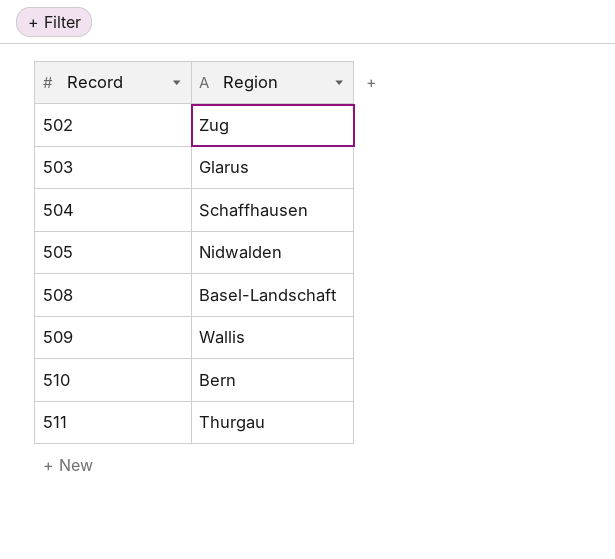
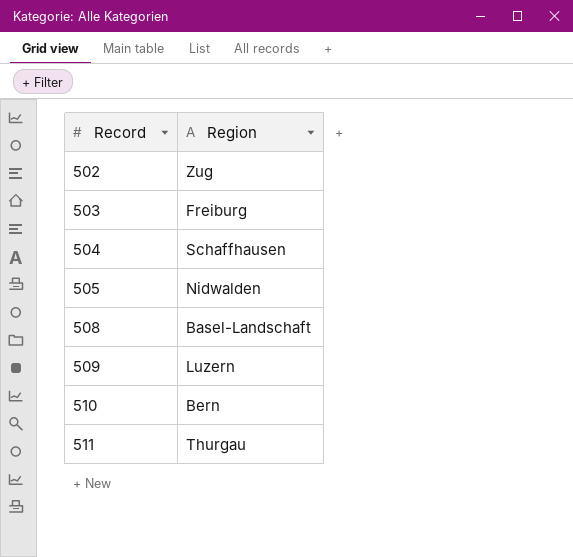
503 | Region: Glarus -> Freiburg
509 | Region: Wallis -> Luzern

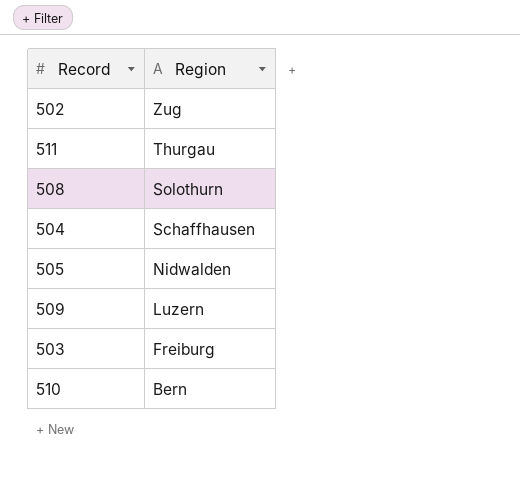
row order: Record ascending -> Region descending
508 | Region: Basel-Landschaft -> Solothurn

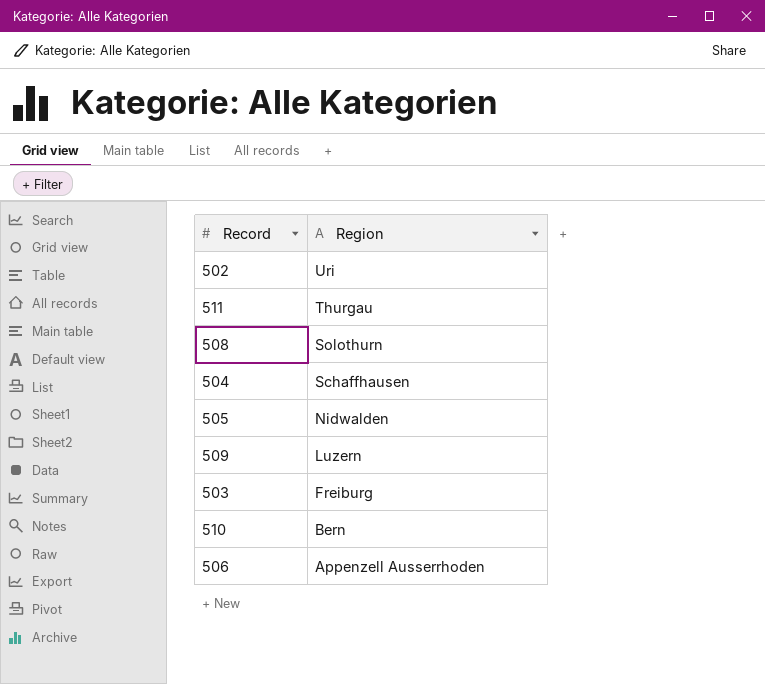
502 | Region: Zug -> Uri
row 506: none -> Appenzell Ausserrhoden

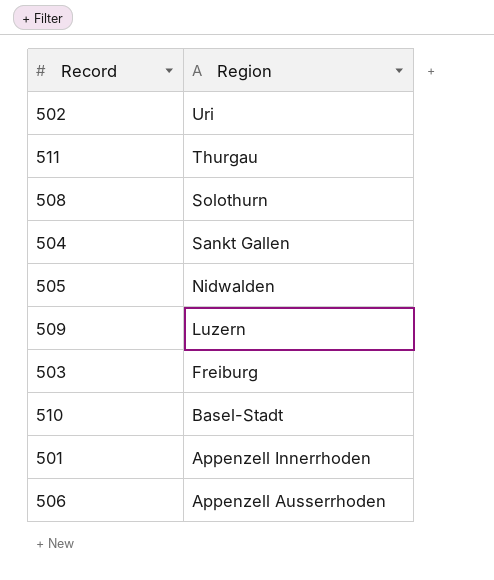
504 | Region: Schaffhausen -> Sankt Gallen
510 | Region: Bern -> Basel-Stadt
row 501: none -> Appenzell Innerrhoden

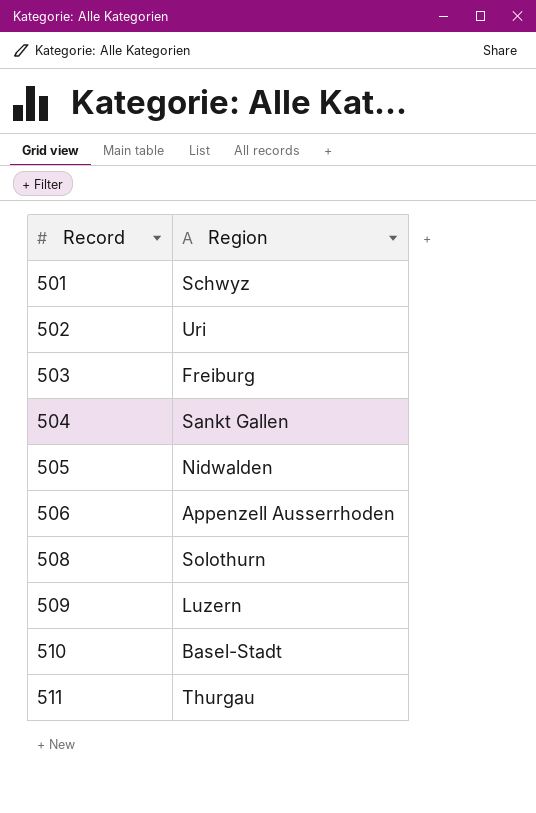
row order: Region descending -> Record ascending
501 | Region: Appenzell Innerrhoden -> Schwyz

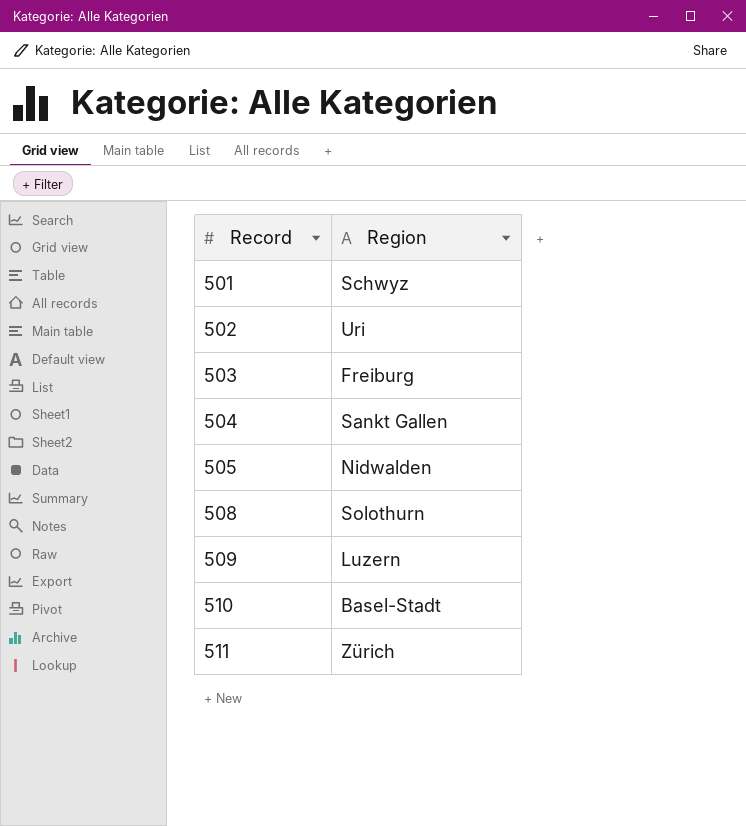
row 506: Appenzell Ausserrhoden -> none
511 | Region: Thurgau -> Zürich

